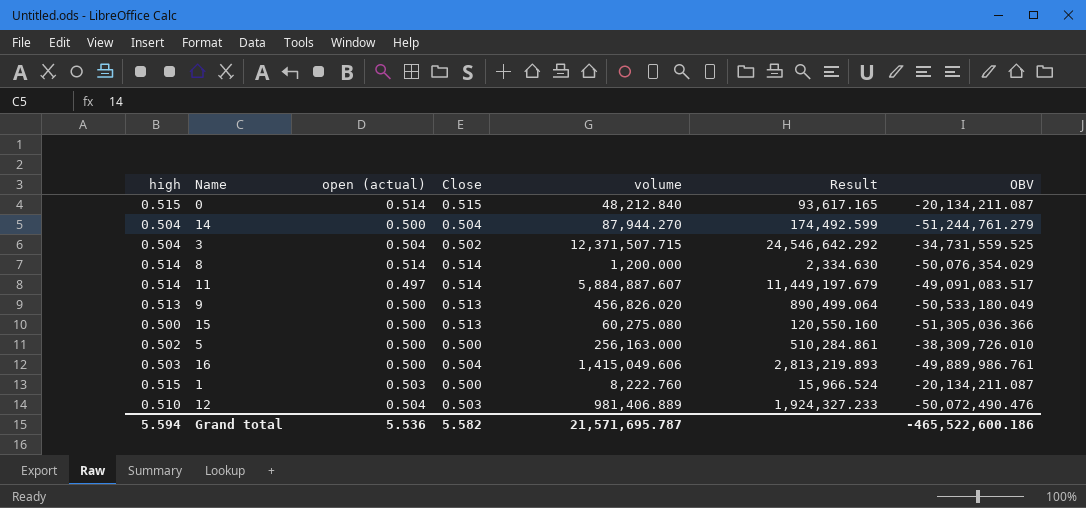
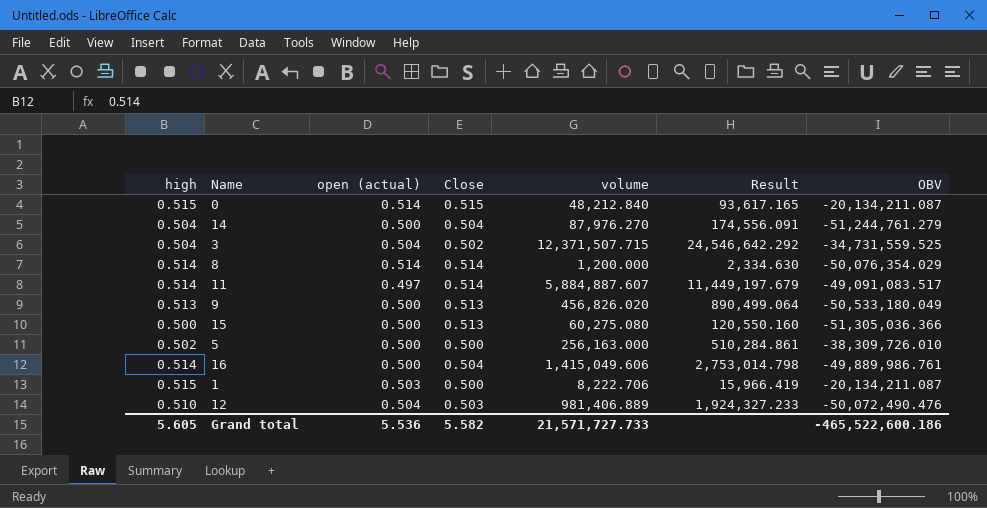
14 | volume: 87,944.270 -> 87,976.270
14 | Result: 174,492.599 -> 174,556.091
16 | high: 0.503 -> 0.514
16 | Result: 2,813,219.893 -> 2,753,014.798
1 | volume: 8,222.760 -> 8,222.706
1 | Result: 15,966.524 -> 15,966.419
Grand total | high: 5.594 -> 5.605
Grand total | volume: 21,571,695.787 -> 21,571,727.733

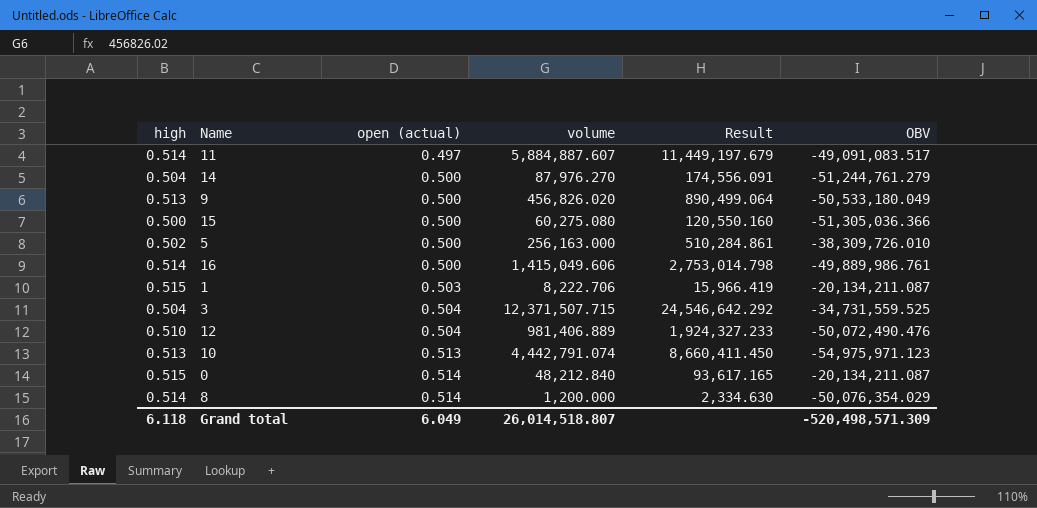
row order: none -> open (actual) ascending
column Close | position: 4 -> none
row 10: none -> 0.513 | 0.513 | 4,442,791.074 | 8,660,411.450 | -54,975,971.123
Grand total | high: 5.605 -> 6.118
Grand total | open (actual): 5.536 -> 6.049
Grand total | volume: 21,571,727.733 -> 26,014,518.807
Grand total | OBV: -465,522,600.186 -> -520,498,571.309

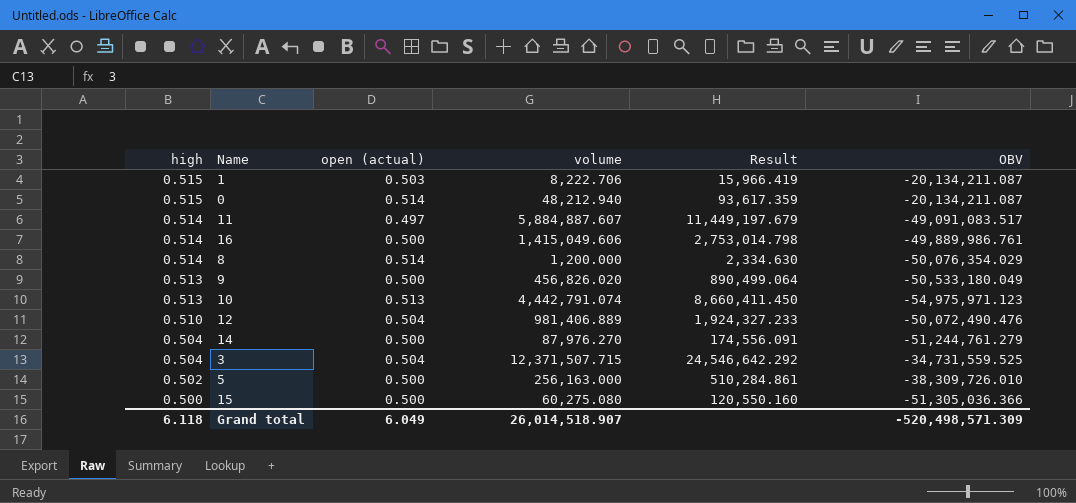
row order: open (actual) ascending -> high descending
0 | volume: 48,212.840 -> 48,212.940
0 | Result: 93,617.165 -> 93,617.359
Grand total | volume: 26,014,518.807 -> 26,014,518.907

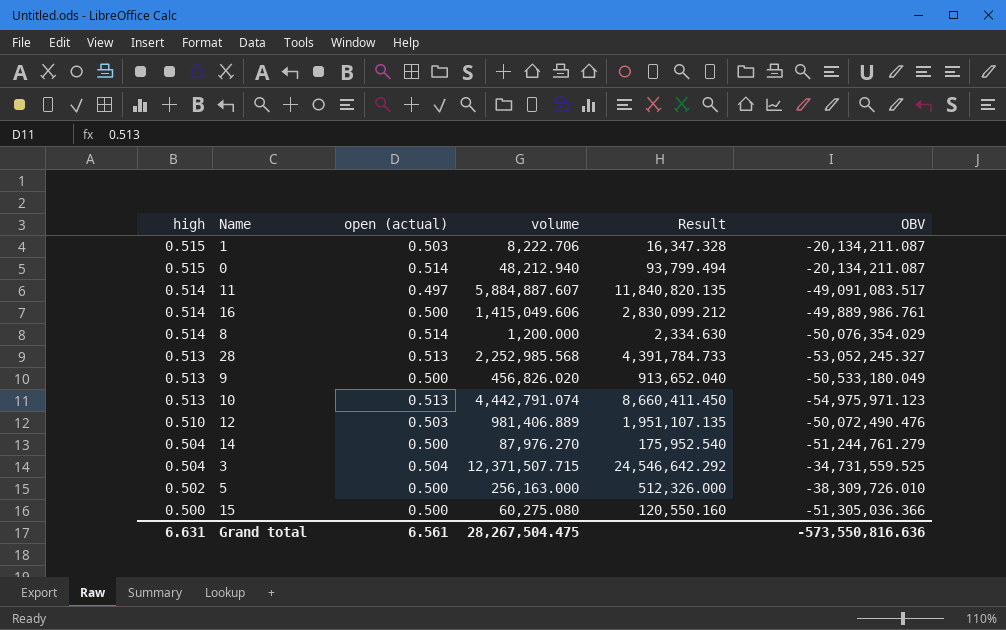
column Result | formula: [volume] / [high] -> [volume] / [open (actual)]
row 28: none -> 0.513 | 0.513 | 2,252,985.568 | 4,391,784.733 | -53,052,245.327
12 | open (actual): 0.504 -> 0.503
Grand total | high: 6.118 -> 6.631
Grand total | open (actual): 6.049 -> 6.561
Grand total | volume: 26,014,518.907 -> 28,267,504.475
Grand total | OBV: -520,498,571.309 -> -573,550,816.636

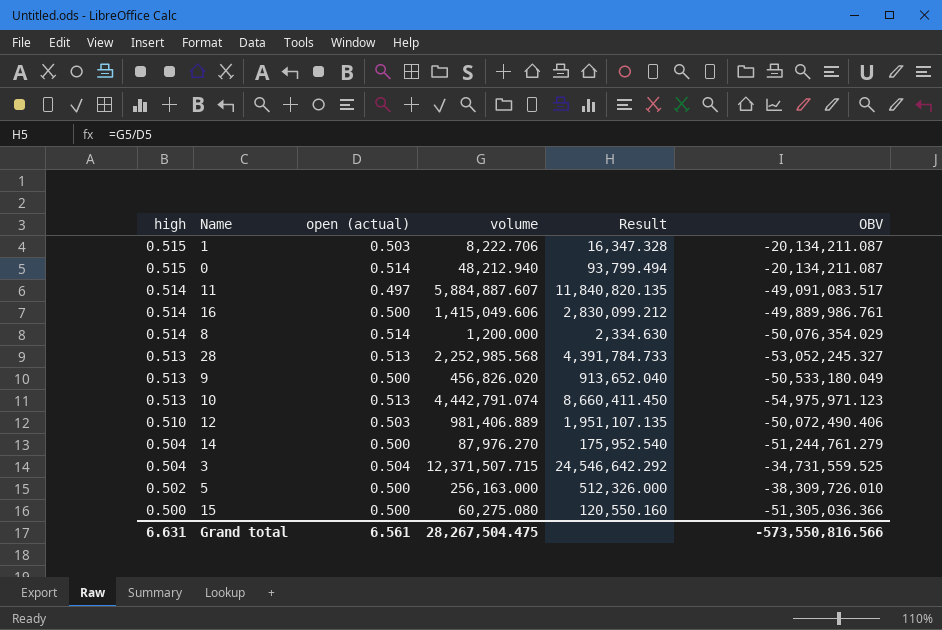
12 | OBV: -50,072,490.476 -> -50,072,490.406
Grand total | OBV: -573,550,816.636 -> -573,550,816.566

